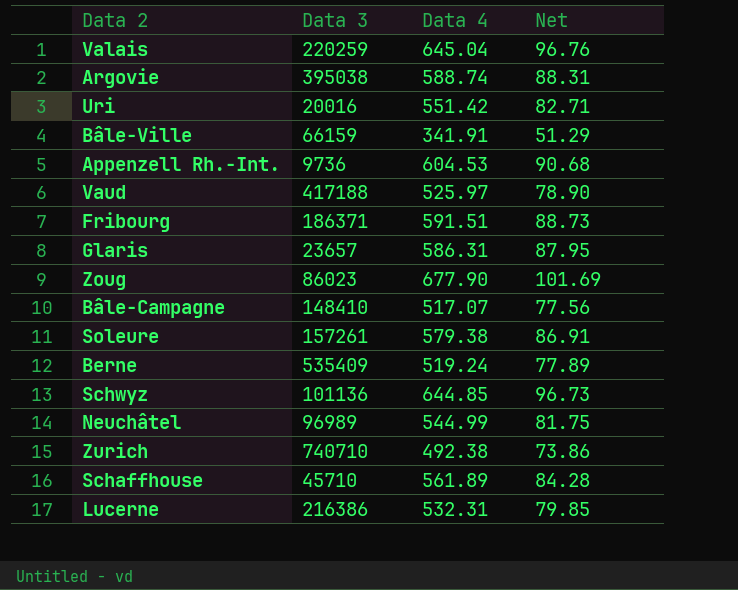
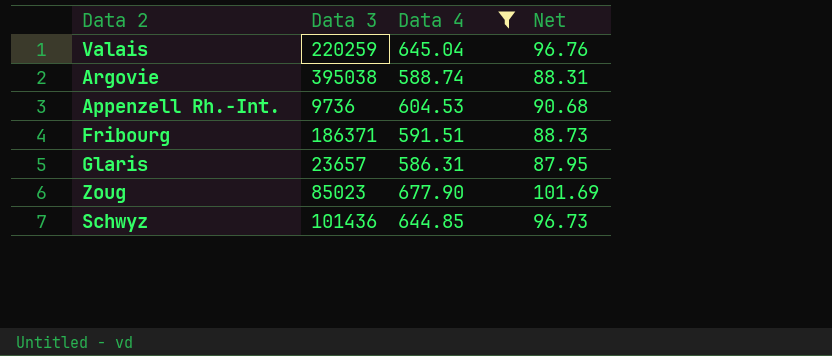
filter: none -> Data 4 >= 586.31
Zoug | Data 3: 86023 -> 85023
Schwyz | Data 3: 101136 -> 101436

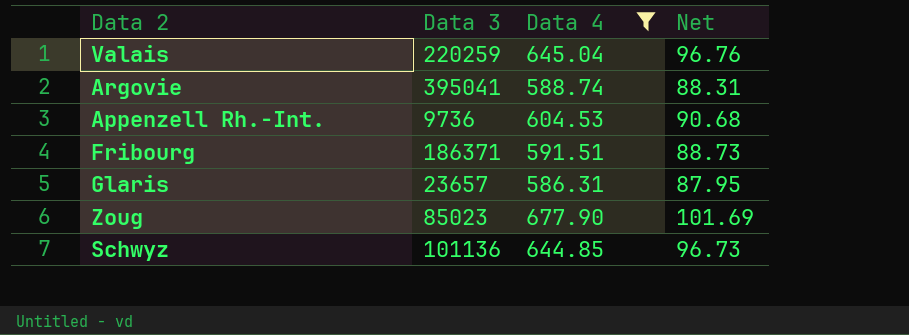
Argovie | Data 3: 395038 -> 395041
Schwyz | Data 3: 101436 -> 101136

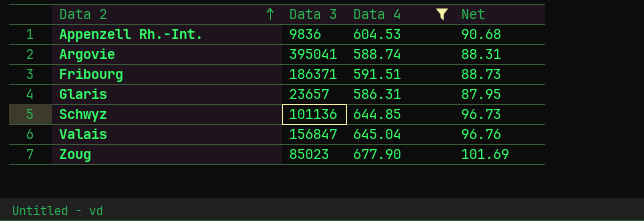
row order: none -> Data 2 ascending
Appenzell Rh.-Int. | Data 3: 9736 -> 9836
Valais | Data 3: 220259 -> 156847

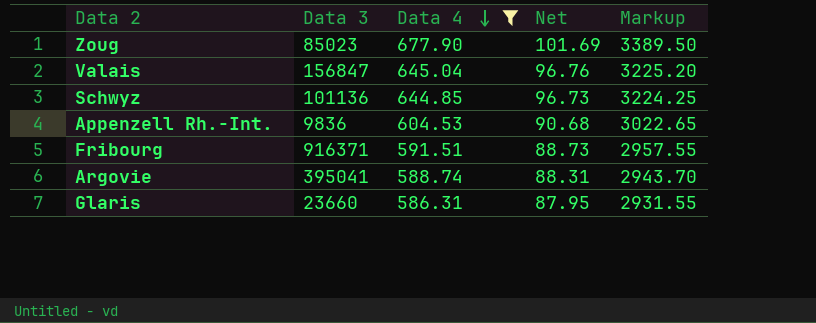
row order: Data 2 ascending -> Data 4 descending
column Markup | formula: none -> [Data 4] * 5
Fribourg | Data 3: 186371 -> 916371
Glaris | Data 3: 23657 -> 23660

